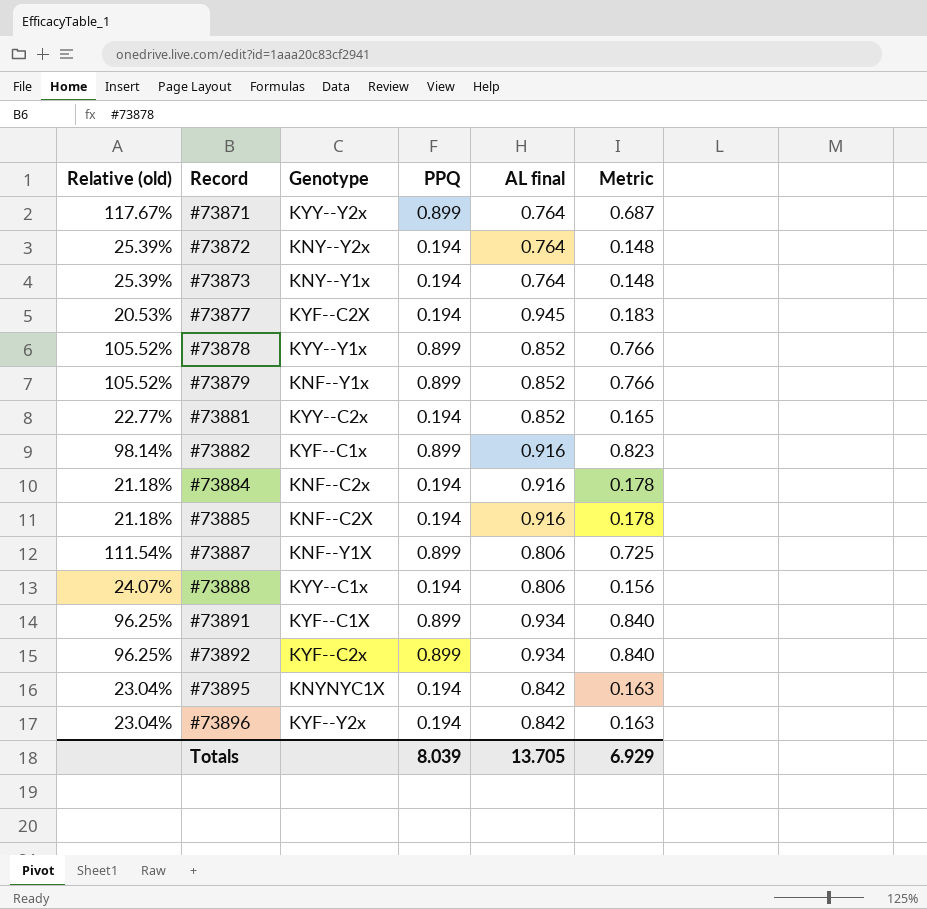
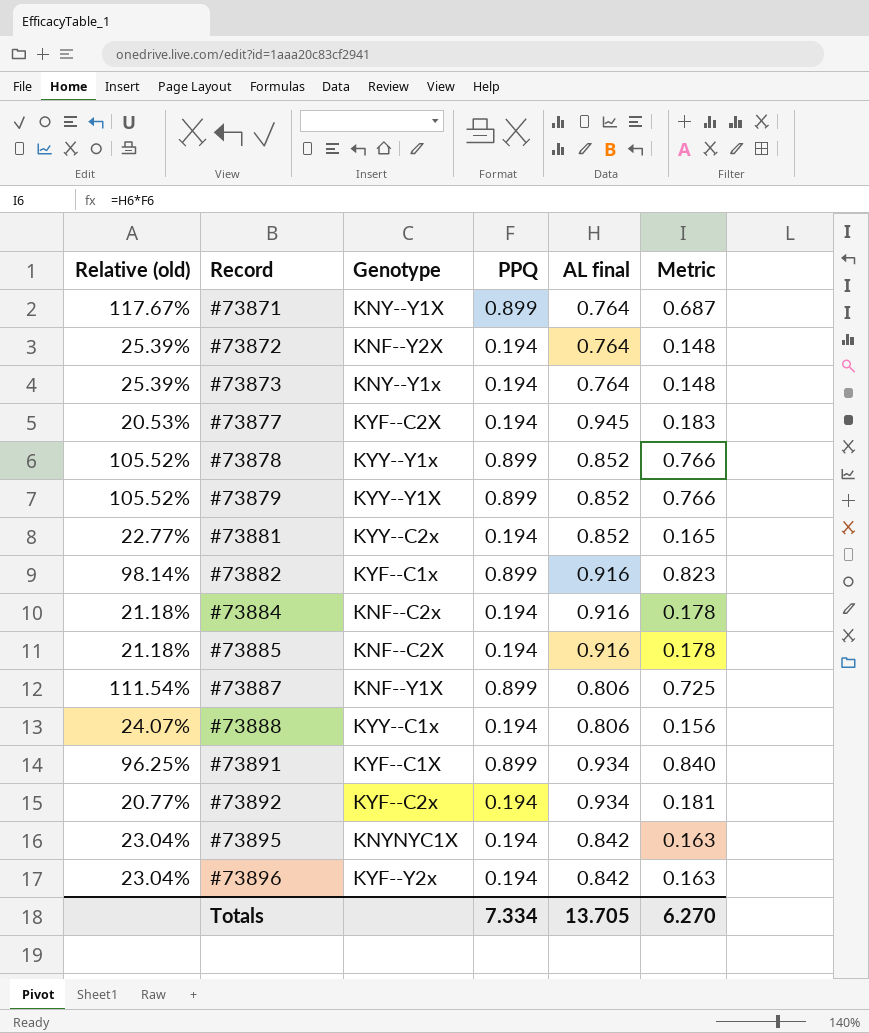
#73871 | Genotype: KYY--Y2x -> KNY--Y1X
#73872 | Genotype: KNY--Y2x -> KNF--Y2X
#73879 | Genotype: KNF--Y1x -> KYY--Y1X
#73892 | Relative (old): 96.25% -> 20.77%
#73892 | PPQ: 0.899 -> 0.194
#73892 | Metric: 0.840 -> 0.181
Totals | PPQ: 8.039 -> 7.334
Totals | Metric: 6.929 -> 6.270

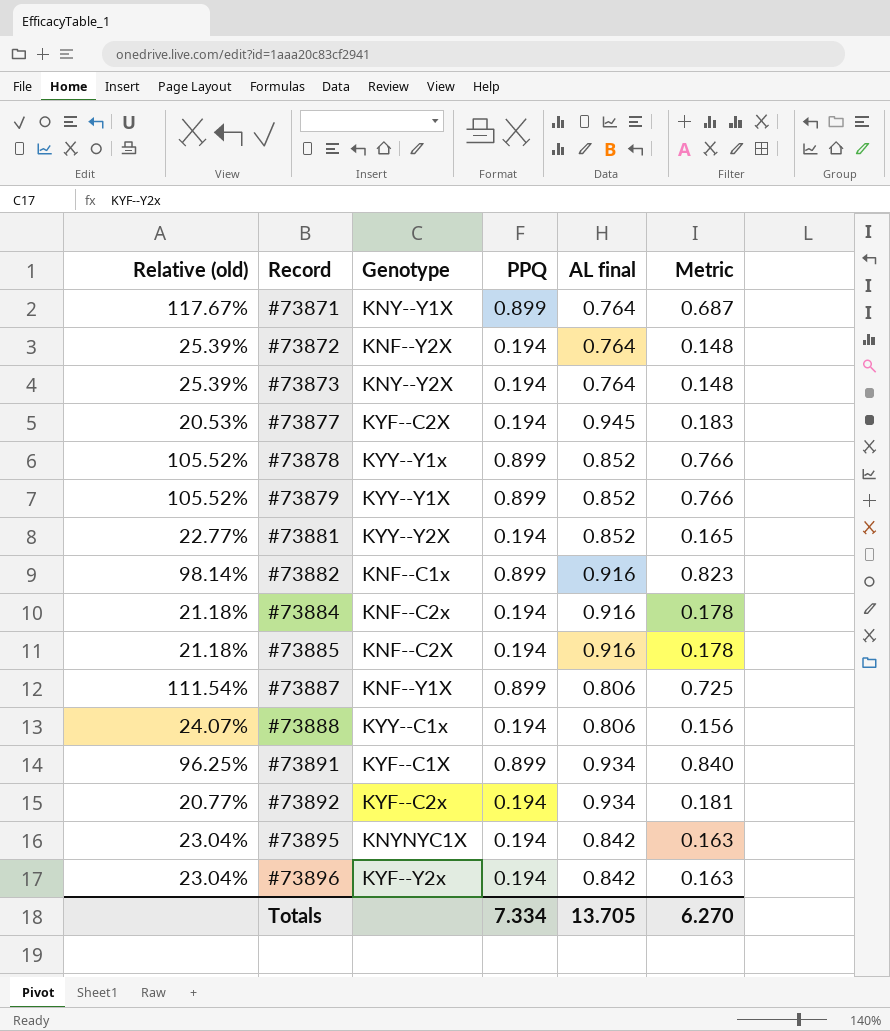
#73873 | Genotype: KNY--Y1x -> KNY--Y2X
#73881 | Genotype: KYY--C2x -> KYY--Y2X
#73882 | Genotype: KYF--C1x -> KNF--C1x

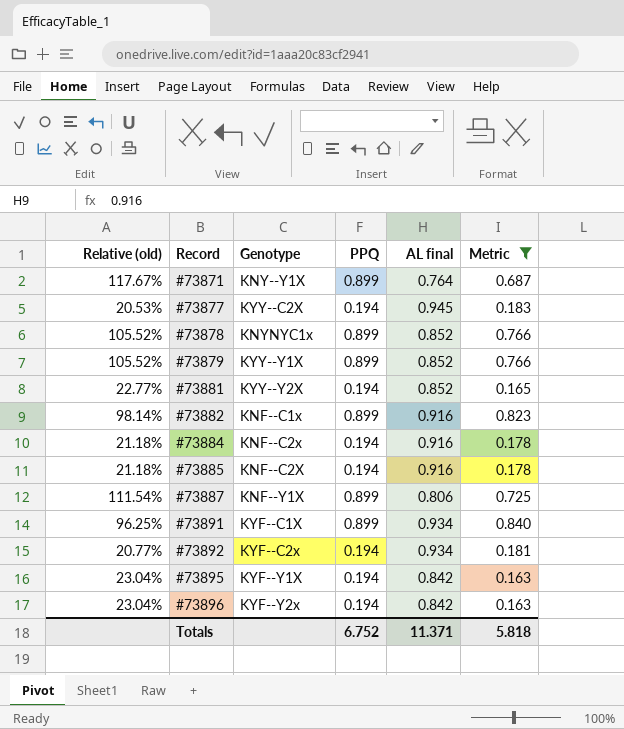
filter: none -> Metric >= 0.163
#73877 | Genotype: KYF--C2X -> KYY--C2X
#73878 | Genotype: KYY--Y1x -> KNYNYC1x
#73895 | Genotype: KNYNYC1X -> KYF--Y1X
Totals | PPQ: 7.334 -> 6.752
Totals | AL final: 13.705 -> 11.371
Totals | Metric: 6.270 -> 5.818

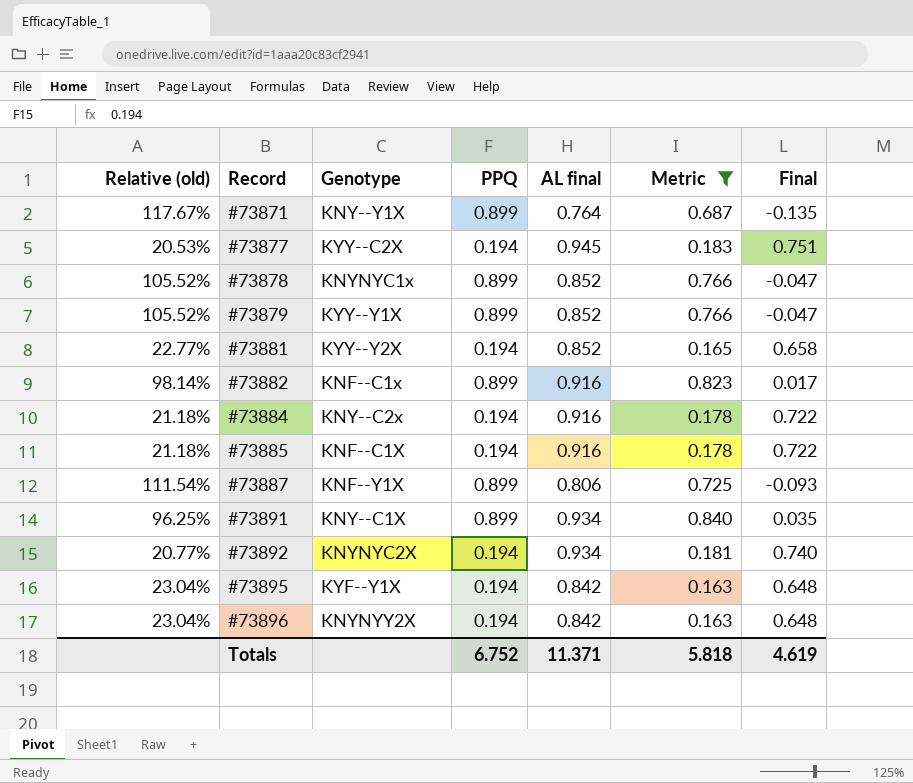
column Final | formula: none -> [AL final] - [PPQ]
#73884 | Genotype: KNF--C2x -> KNY--C2x
#73885 | Genotype: KNF--C2X -> KNF--C1X
#73891 | Genotype: KYF--C1X -> KNY--C1X
#73892 | Genotype: KYF--C2x -> KNYNYC2X
#73896 | Genotype: KYF--Y2x -> KNYNYY2X

